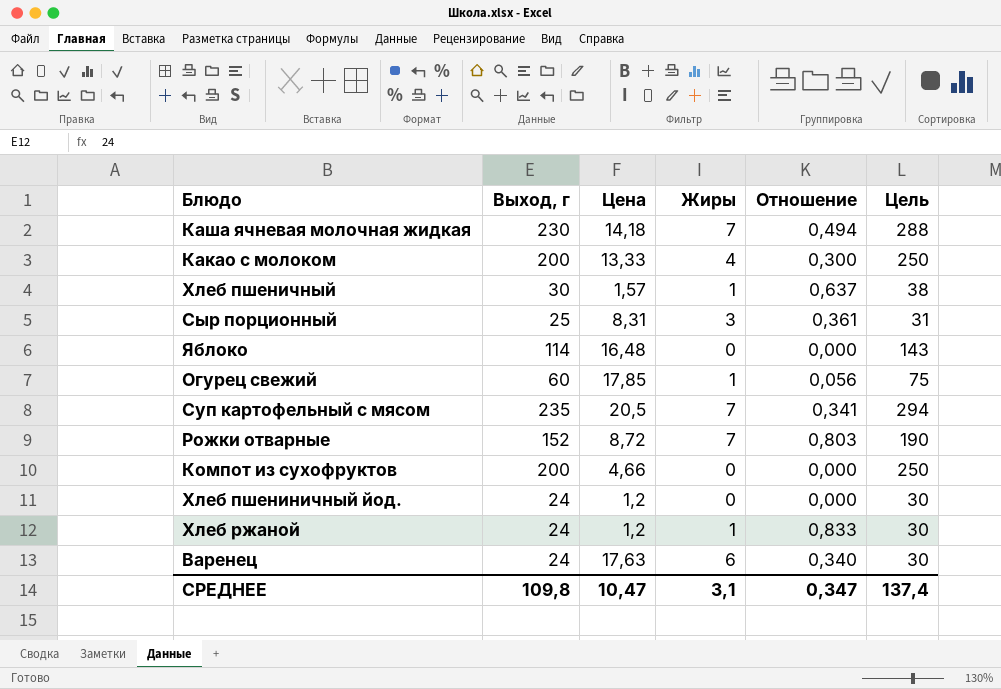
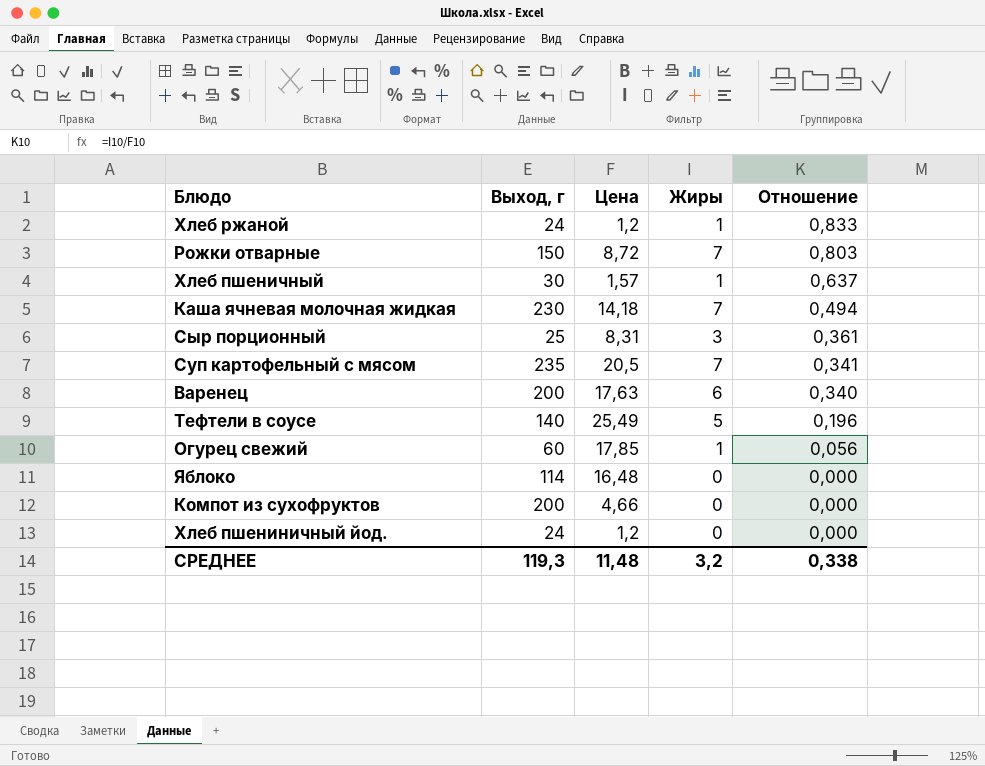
row order: none -> Отношение descending
column Цель | formula: [Выход, г] * 1,25 -> none
row Какао с молоком: 200 | 13,33 | 4 | 0,300 | 250 -> none
Рожки отварные | Выход, г: 152 -> 150
Варенец | Выход, г: 24 -> 200
row Тефтели в соусе: none -> 140 | 25,49 | 5 | 0,196
СРЕДНЕЕ | Выход, г: 109,8 -> 119,3
СРЕДНЕЕ | Цена: 10,47 -> 11,48
СРЕДНЕЕ | Жиры: 3,1 -> 3,2
СРЕДНЕЕ | Отношение: 0,347 -> 0,338

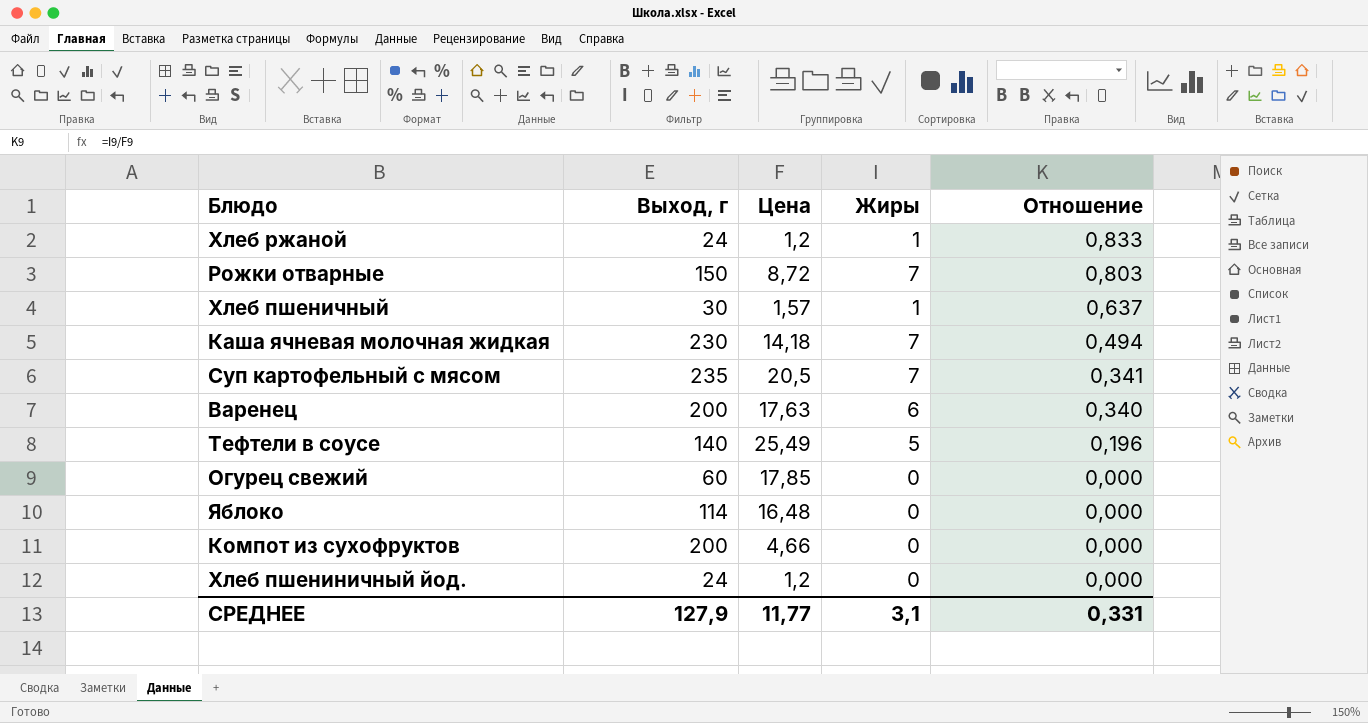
row Сыр порционный: 25 | 8,31 | 3 | 0,361 -> none
Огурец свежий | Жиры: 1 -> 0
Огурец свежий | Отношение: 0,056 -> 0,000
СРЕДНЕЕ | Выход, г: 119,3 -> 127,9
СРЕДНЕЕ | Цена: 11,48 -> 11,77
СРЕДНЕЕ | Жиры: 3,2 -> 3,1
СРЕДНЕЕ | Отношение: 0,338 -> 0,331

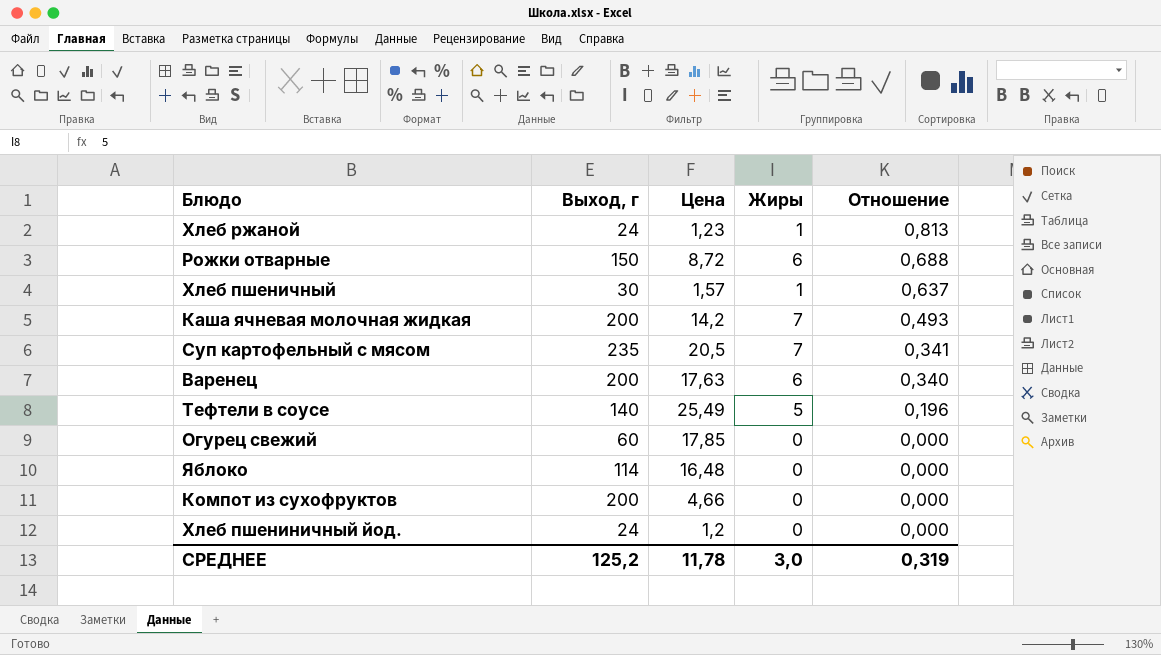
Хлеб ржаной | Цена: 1,2 -> 1,23
Хлеб ржаной | Отношение: 0,833 -> 0,813
Рожки отварные | Жиры: 7 -> 6
Рожки отварные | Отношение: 0,803 -> 0,688
Каша ячневая молочная жидкая | Выход, г: 230 -> 200
Каша ячневая молочная жидкая | Цена: 14,18 -> 14,2
Каша ячневая молочная жидкая | Отношение: 0,494 -> 0,493
СРЕДНЕЕ | Выход, г: 127,9 -> 125,2
СРЕДНЕЕ | Цена: 11,77 -> 11,78
СРЕДНЕЕ | Жиры: 3,1 -> 3,0
СРЕДНЕЕ | Отношение: 0,331 -> 0,319

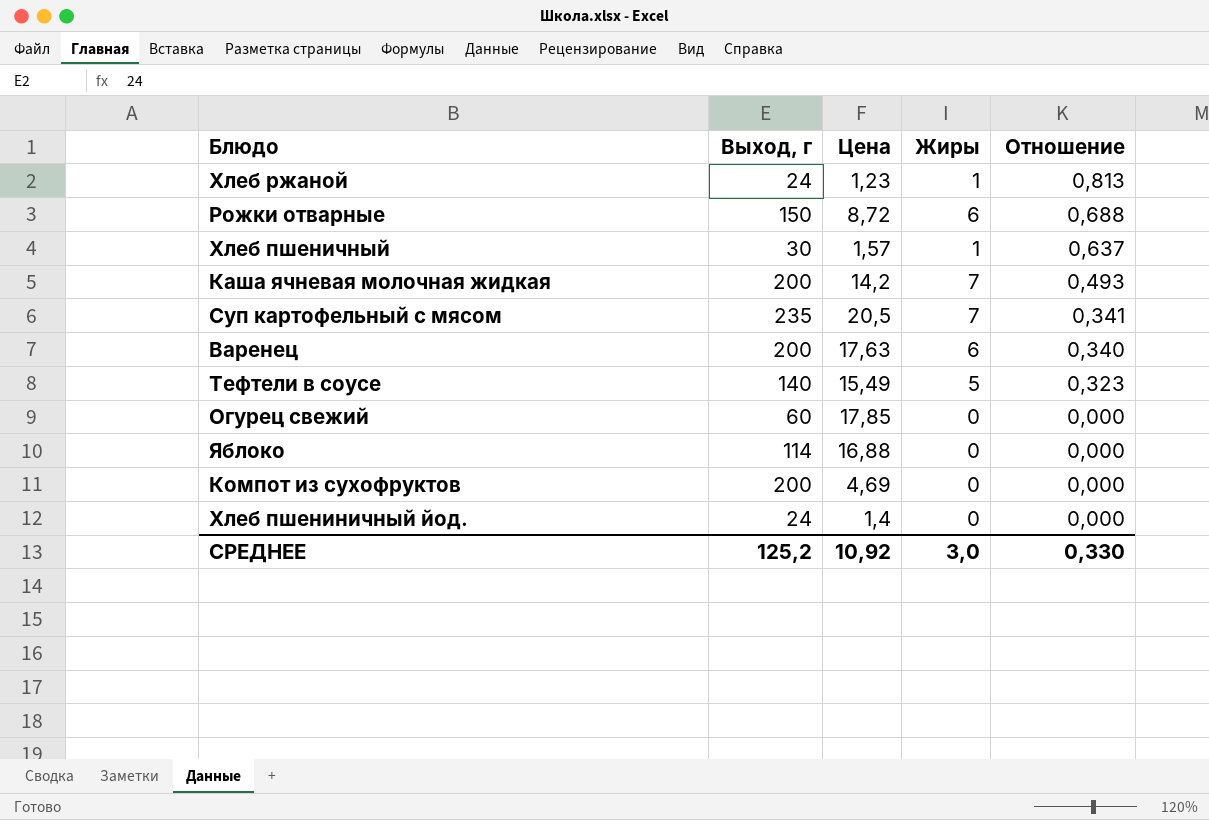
Тефтели в соусе | Цена: 25,49 -> 15,49
Тефтели в соусе | Отношение: 0,196 -> 0,323
Яблоко | Цена: 16,48 -> 16,88
Компот из сухофруктов | Цена: 4,66 -> 4,69
Хлеб пшениничный йод. | Цена: 1,2 -> 1,4
СРЕДНЕЕ | Цена: 11,78 -> 10,92
СРЕДНЕЕ | Отношение: 0,319 -> 0,330

